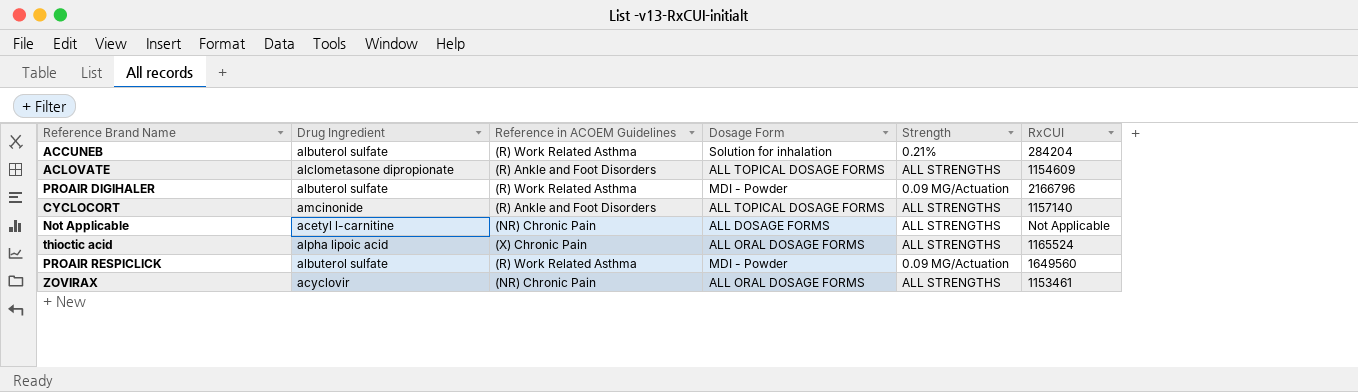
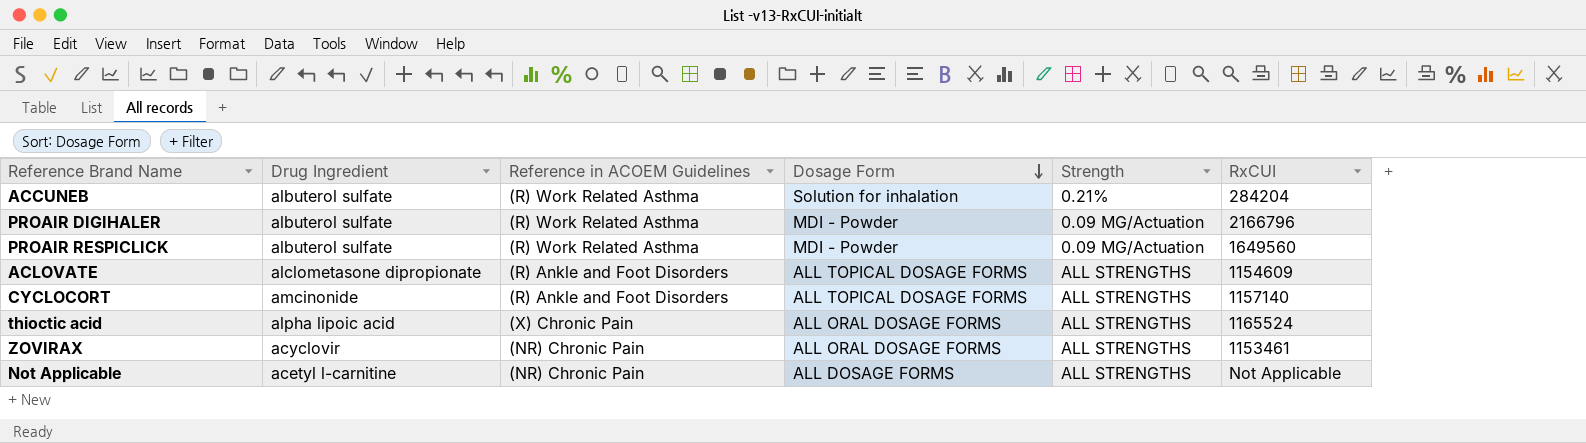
row order: none -> Dosage Form descending

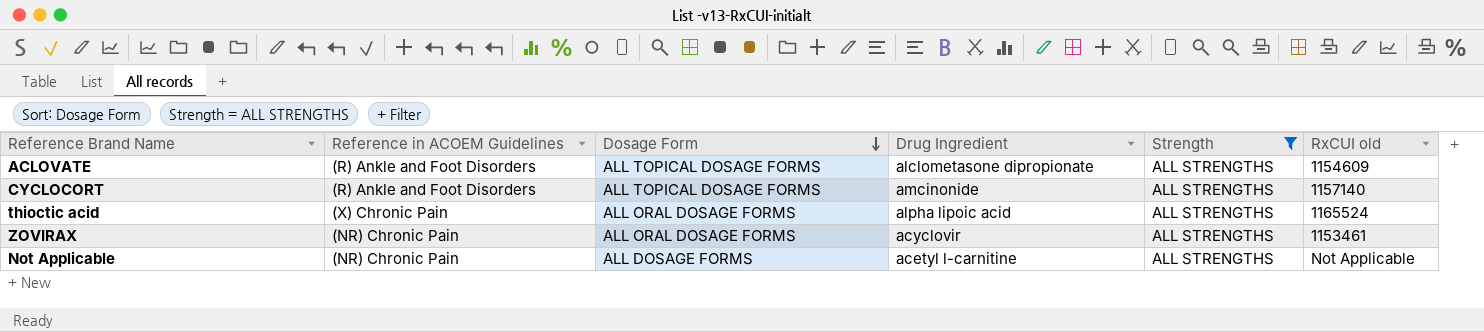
filter: none -> Strength = ALL STRENGTHS
column Drug Ingredient | position: 2 -> 4
column name: RxCUI -> RxCUI old

